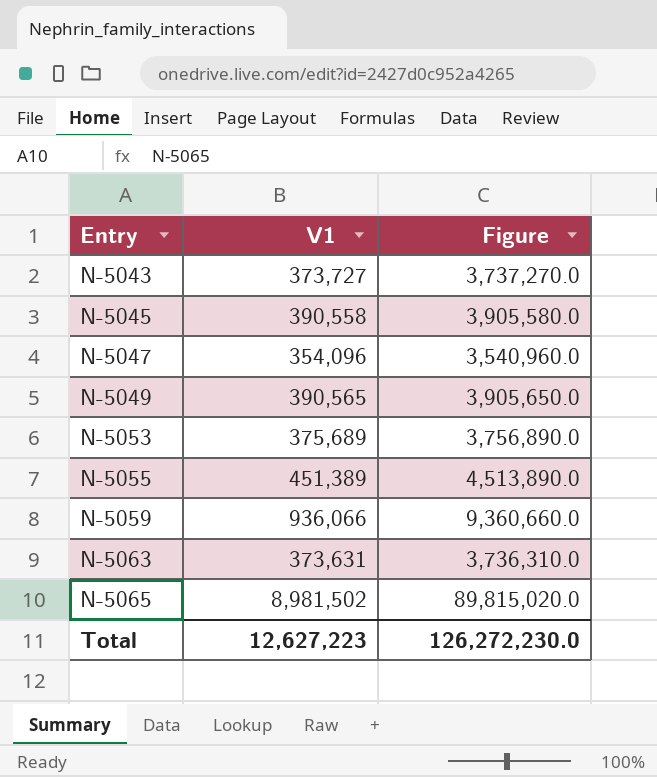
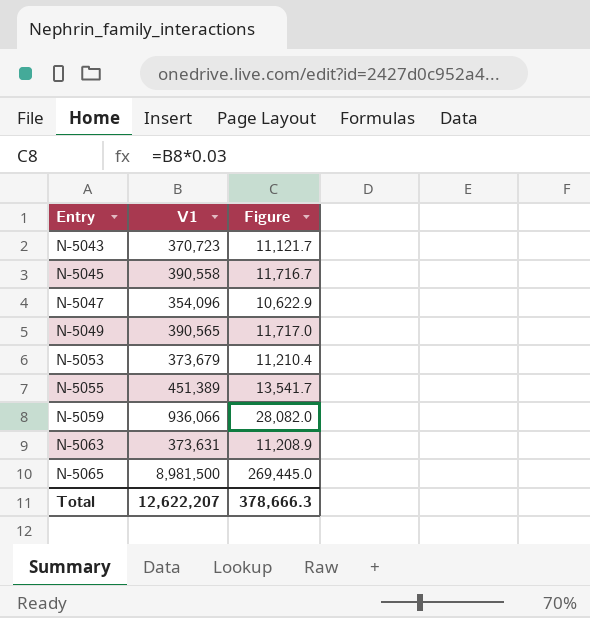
column Figure | formula: [V1] * 10 -> [V1] * 0.03
N-5043 | V1: 373,727 -> 370,723
N-5053 | V1: 375,689 -> 373,679
N-5065 | V1: 8,981,502 -> 8,981,500
Total | V1: 12,627,223 -> 12,622,207
Total | Figure: 126,272,230.0 -> 378,666.3

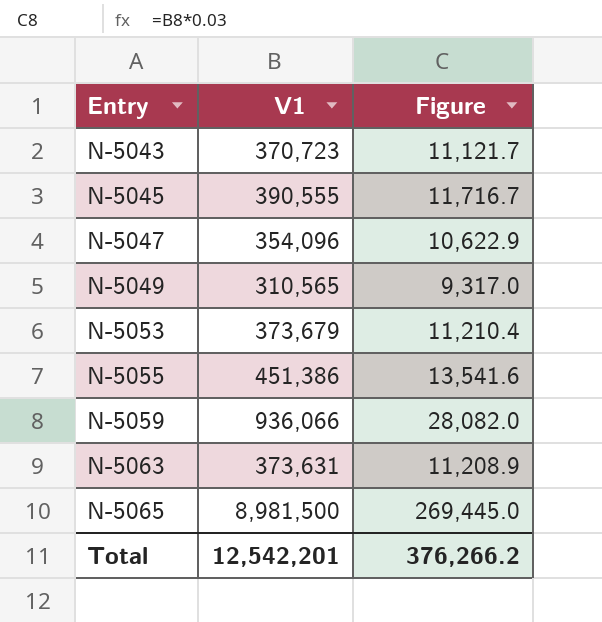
N-5045 | V1: 390,558 -> 390,555
N-5049 | V1: 390,565 -> 310,565
N-5049 | Figure: 11,717.0 -> 9,317.0
N-5055 | V1: 451,389 -> 451,386
N-5055 | Figure: 13,541.7 -> 13,541.6
Total | V1: 12,622,207 -> 12,542,201
Total | Figure: 378,666.3 -> 376,266.2

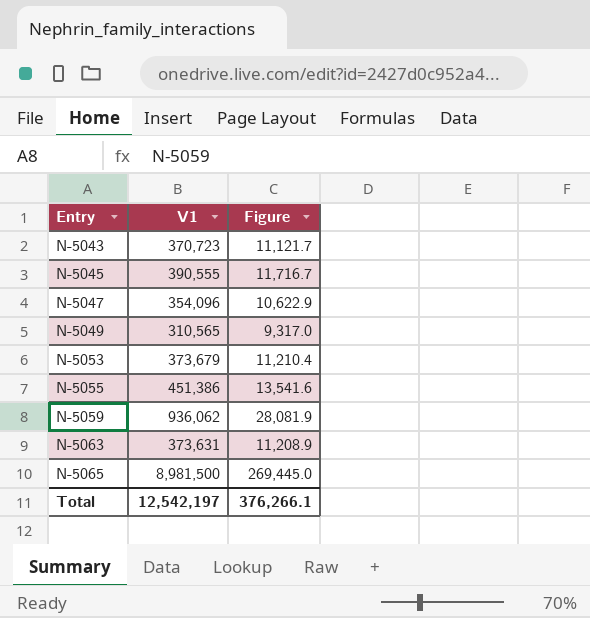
N-5059 | V1: 936,066 -> 936,062
N-5059 | Figure: 28,082.0 -> 28,081.9
Total | V1: 12,542,201 -> 12,542,197
Total | Figure: 376,266.2 -> 376,266.1

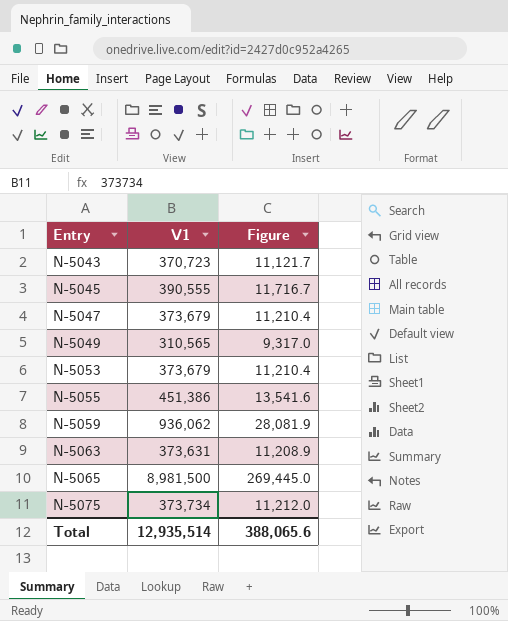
N-5047 | V1: 354,096 -> 373,679
N-5047 | Figure: 10,622.9 -> 11,210.4
row N-5075: none -> 373,734 | 11,212.0
Total | V1: 12,542,197 -> 12,935,514
Total | Figure: 376,266.1 -> 388,065.6

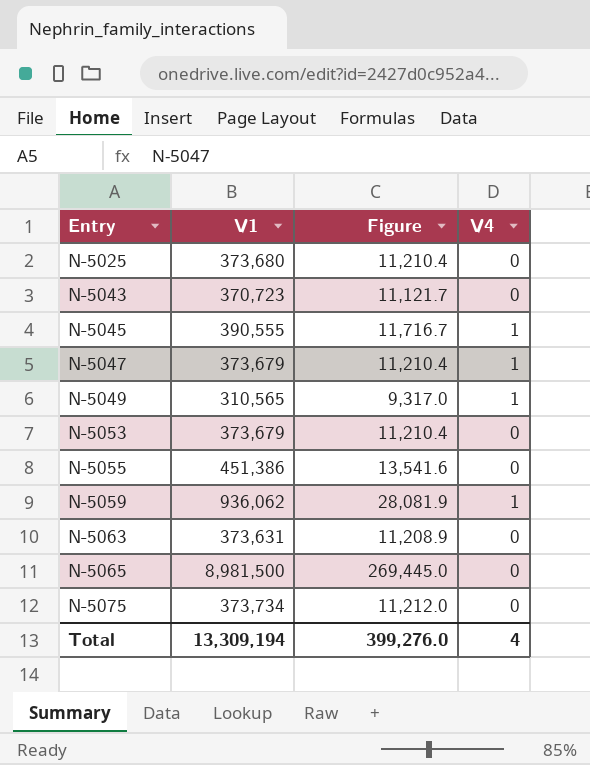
column V4 | position: none -> 4
row N-5025: none -> 373,680 | 11,210.4 | 0
Total | V1: 12,935,514 -> 13,309,194
Total | Figure: 388,065.6 -> 399,276.0

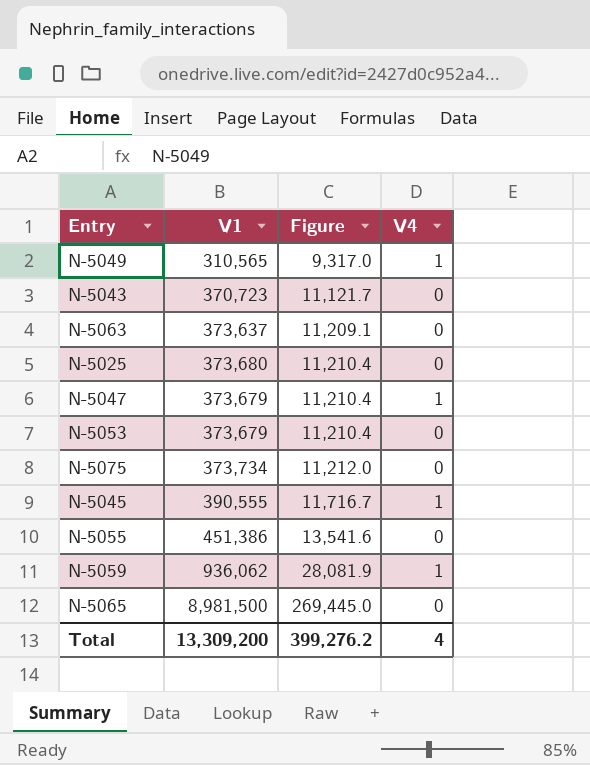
row order: Entry ascending -> Figure ascending
N-5063 | V1: 373,631 -> 373,637
N-5063 | Figure: 11,208.9 -> 11,209.1
Total | V1: 13,309,194 -> 13,309,200
Total | Figure: 399,276.0 -> 399,276.2

